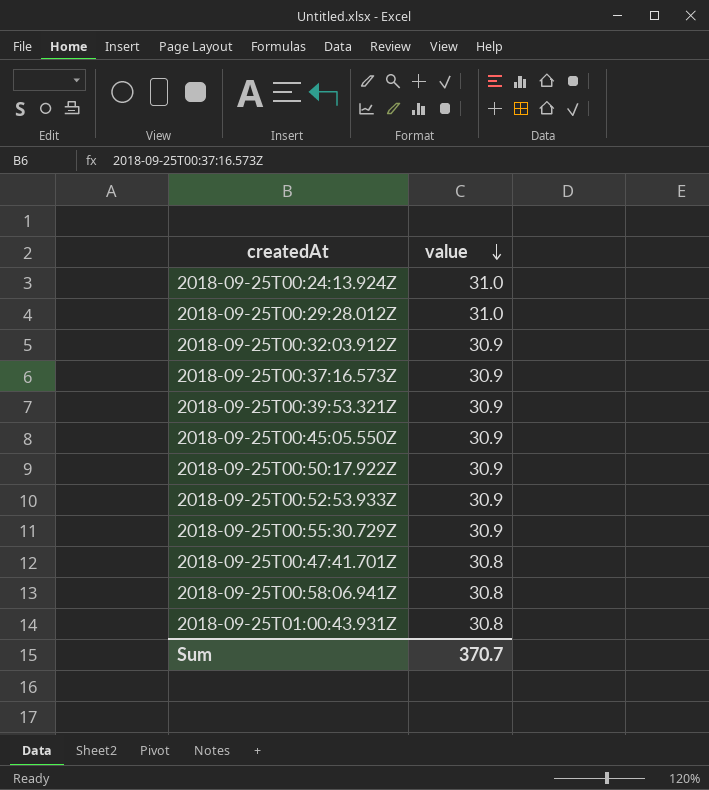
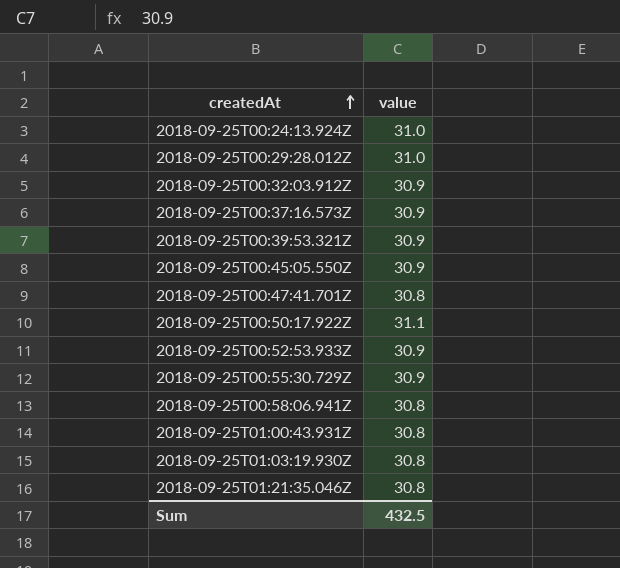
row order: value descending -> createdAt ascending
2018-09-25T00:50:17.922Z | value: 30.9 -> 31.1
row 2018-09-25T01:03:19.930Z: none -> 30.8
row 2018-09-25T01:21:35.046Z: none -> 30.8
Sum | value: 370.7 -> 432.5

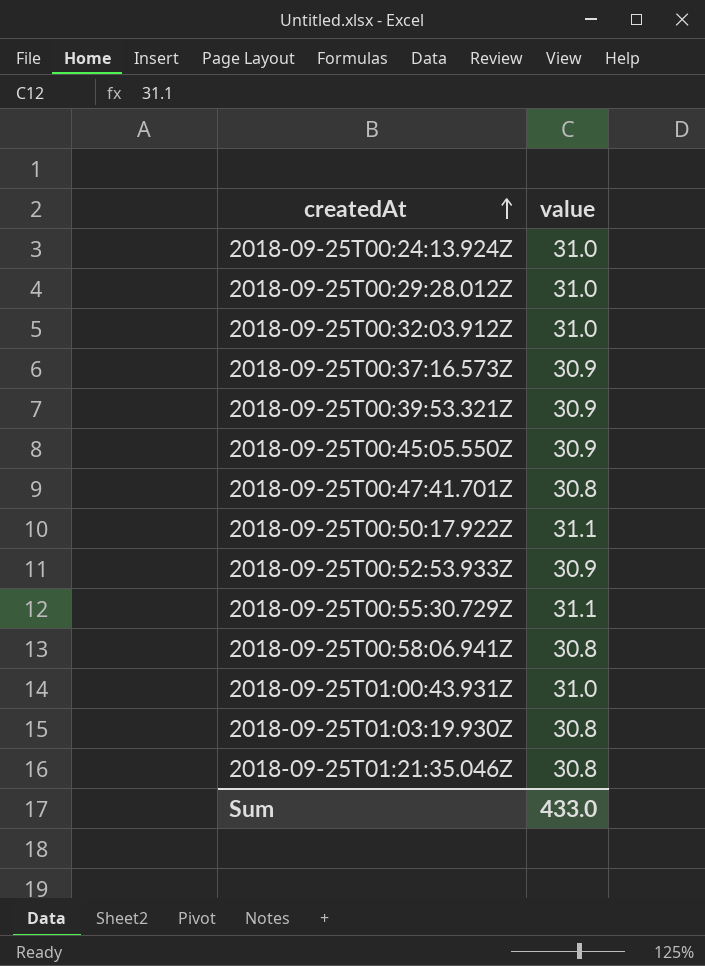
2018-09-25T00:32:03.912Z | value: 30.9 -> 31.0
2018-09-25T00:55:30.729Z | value: 30.9 -> 31.1
2018-09-25T01:00:43.931Z | value: 30.8 -> 31.0
Sum | value: 432.5 -> 433.0

